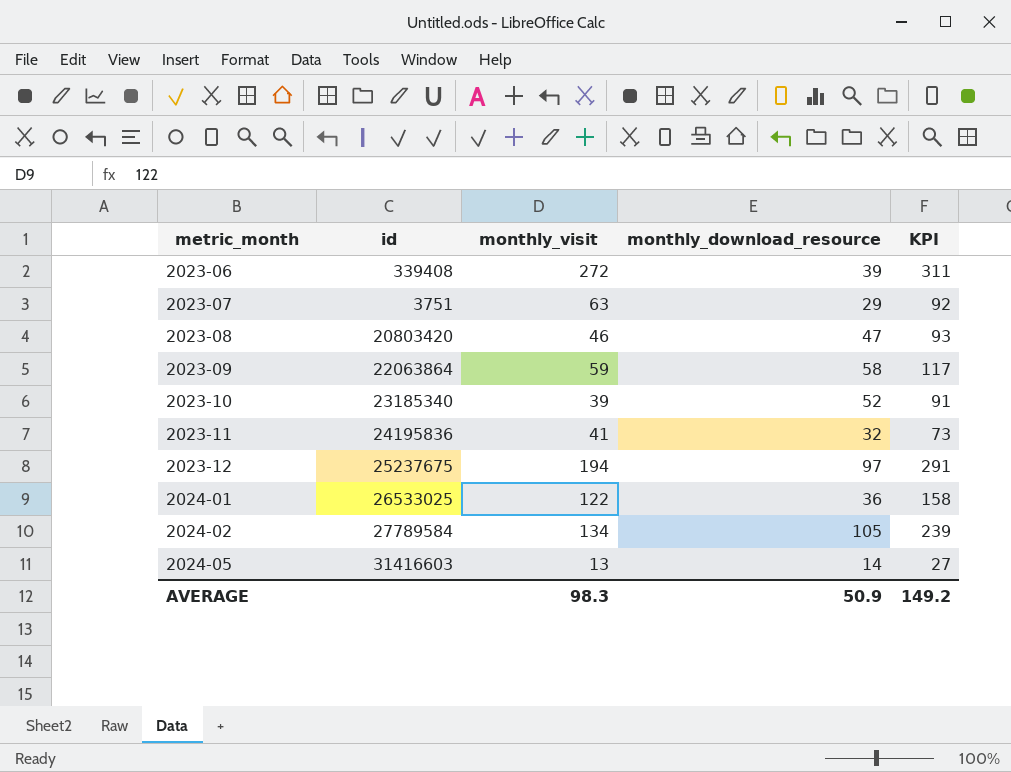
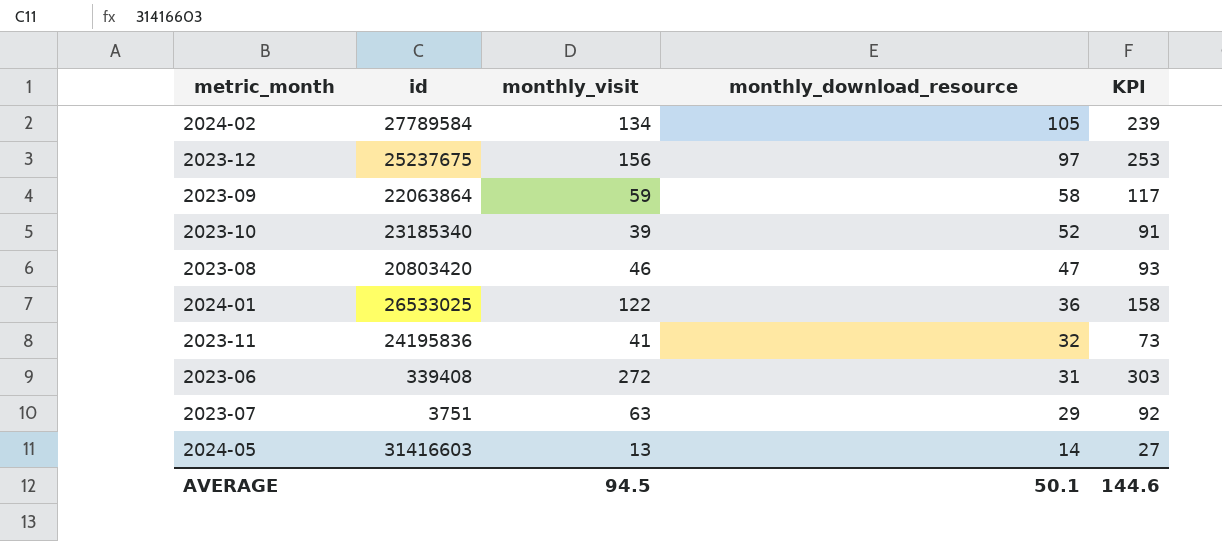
row order: metric_month ascending -> monthly_download_resource descending
2023-12 | monthly_visit: 194 -> 156
2023-12 | KPI: 291 -> 253
2023-06 | monthly_download_resource: 39 -> 31
2023-06 | KPI: 311 -> 303
AVERAGE | monthly_visit: 98.3 -> 94.5
AVERAGE | monthly_download_resource: 50.9 -> 50.1
AVERAGE | KPI: 149.2 -> 144.6

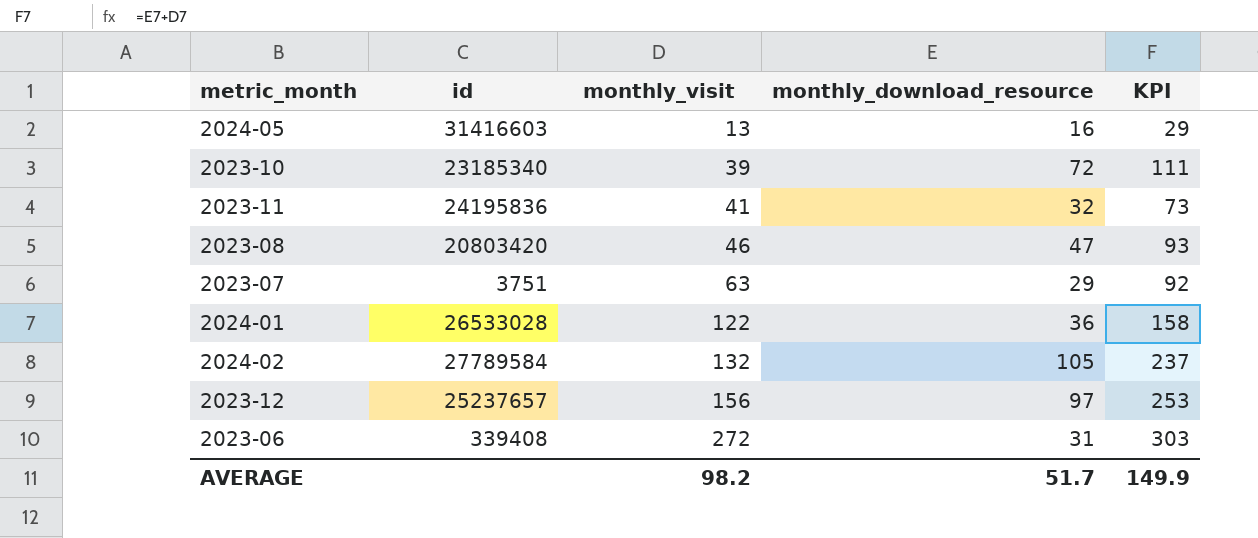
row order: monthly_download_resource descending -> monthly_visit ascending
row 2023-09: 22063864 | 59 | 58 | 117 -> none
2024-05 | monthly_download_resource: 14 -> 16
2024-05 | KPI: 27 -> 29
2023-10 | monthly_download_resource: 52 -> 72
2023-10 | KPI: 91 -> 111
2024-01 | id: 26533025 -> 26533028
2024-02 | monthly_visit: 134 -> 132
2024-02 | KPI: 239 -> 237
2023-12 | id: 25237675 -> 25237657
AVERAGE | monthly_visit: 94.5 -> 98.2
AVERAGE | monthly_download_resource: 50.1 -> 51.7
AVERAGE | KPI: 144.6 -> 149.9

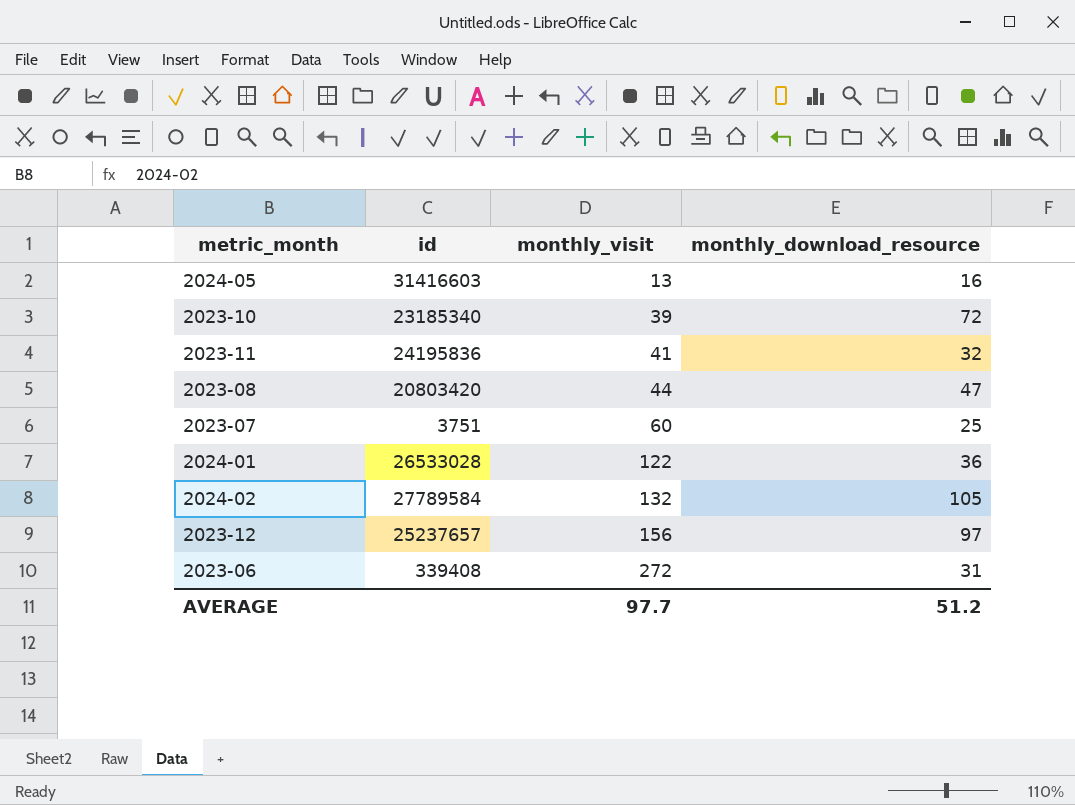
column KPI | formula: [monthly_visit] + [monthly_download_resource] -> none
2023-08 | monthly_visit: 46 -> 44
2023-07 | monthly_visit: 63 -> 60
2023-07 | monthly_download_resource: 29 -> 25
AVERAGE | monthly_visit: 98.2 -> 97.7
AVERAGE | monthly_download_resource: 51.7 -> 51.2

